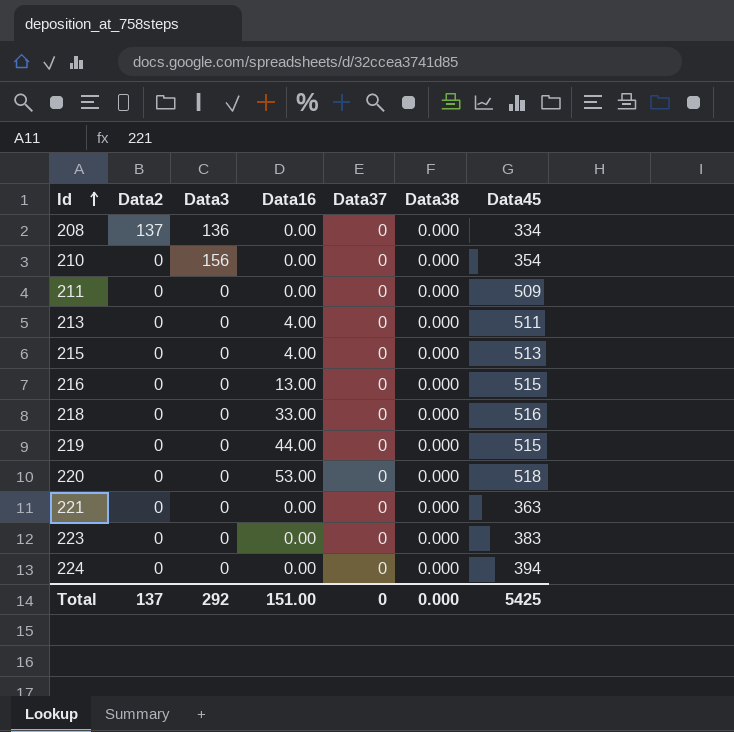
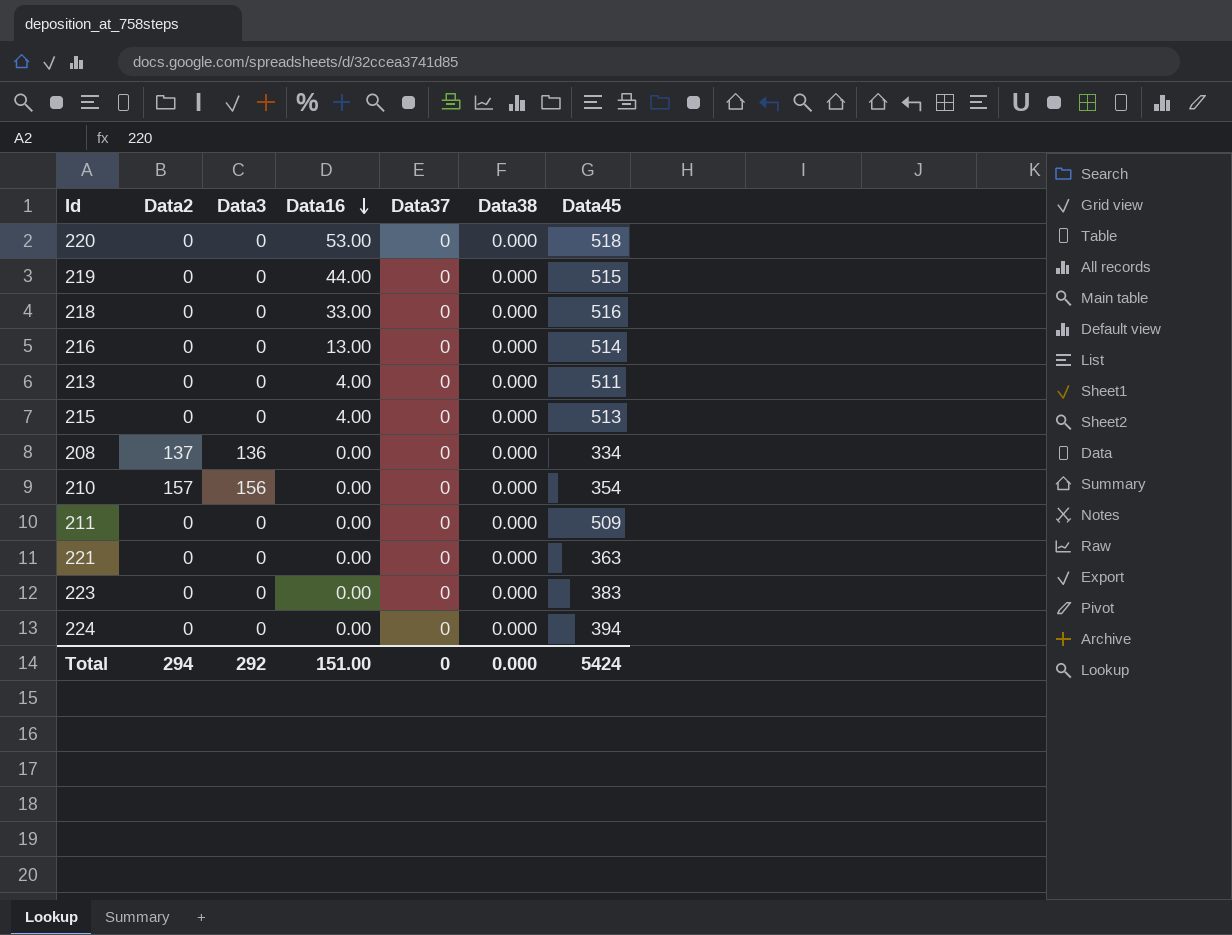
row order: Id ascending -> Data16 descending
216 | Data45: 515 -> 514
210 | Data2: 0 -> 157
Total | Data2: 137 -> 294
Total | Data45: 5425 -> 5424

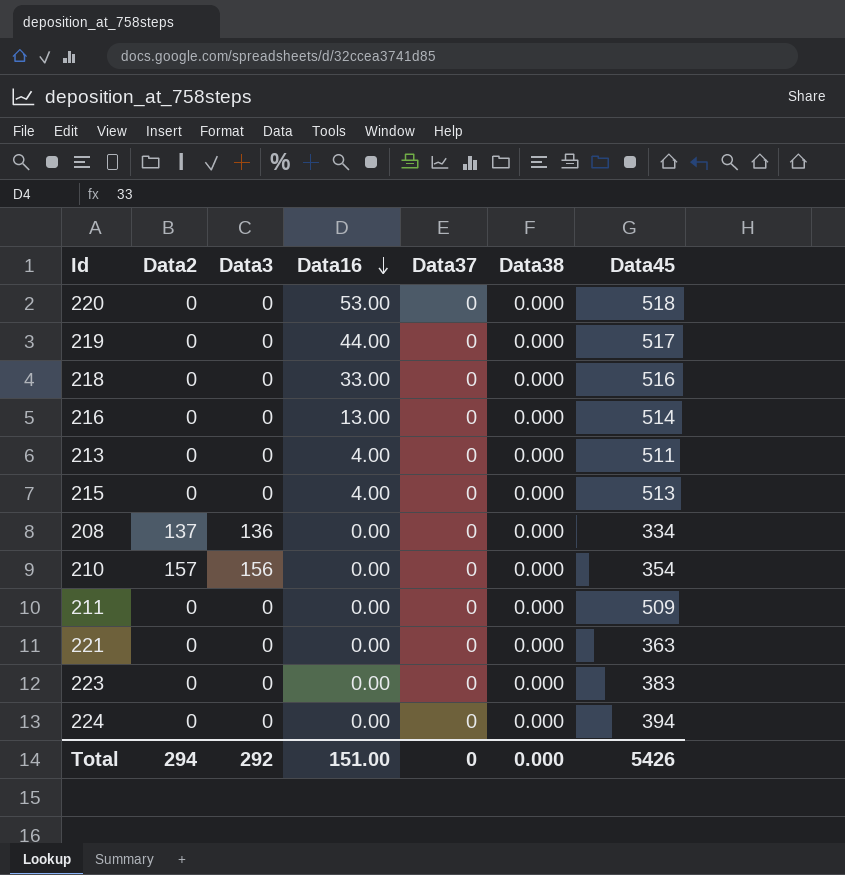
219 | Data45: 515 -> 517
Total | Data45: 5424 -> 5426

